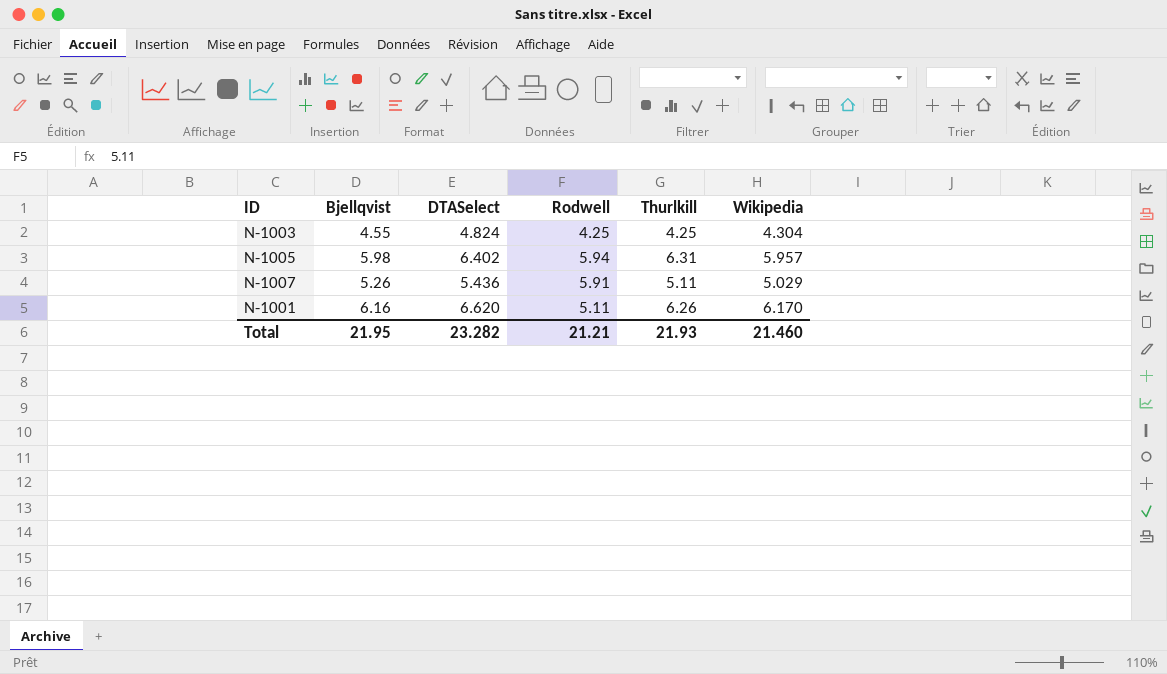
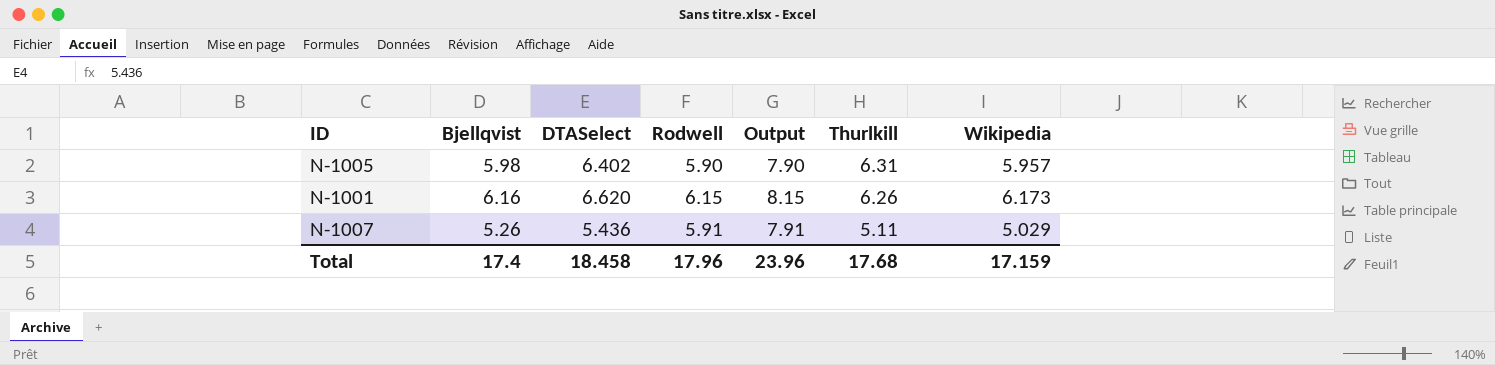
row order: none -> Thurlkill descending
column Output | formula: none -> [Rodwell] + 2
row N-1003: 4.55 | 4.824 | 4.25 | 4.25 | 4.304 -> none
N-1005 | Rodwell: 5.94 -> 5.90
N-1001 | Rodwell: 5.11 -> 6.15
N-1001 | Wikipedia: 6.170 -> 6.173
Total | Bjellqvist: 21.95 -> 17.4
Total | DTASelect: 23.282 -> 18.458
Total | Rodwell: 21.21 -> 17.96
Total | Thurlkill: 21.93 -> 17.68
Total | Wikipedia: 21.460 -> 17.159

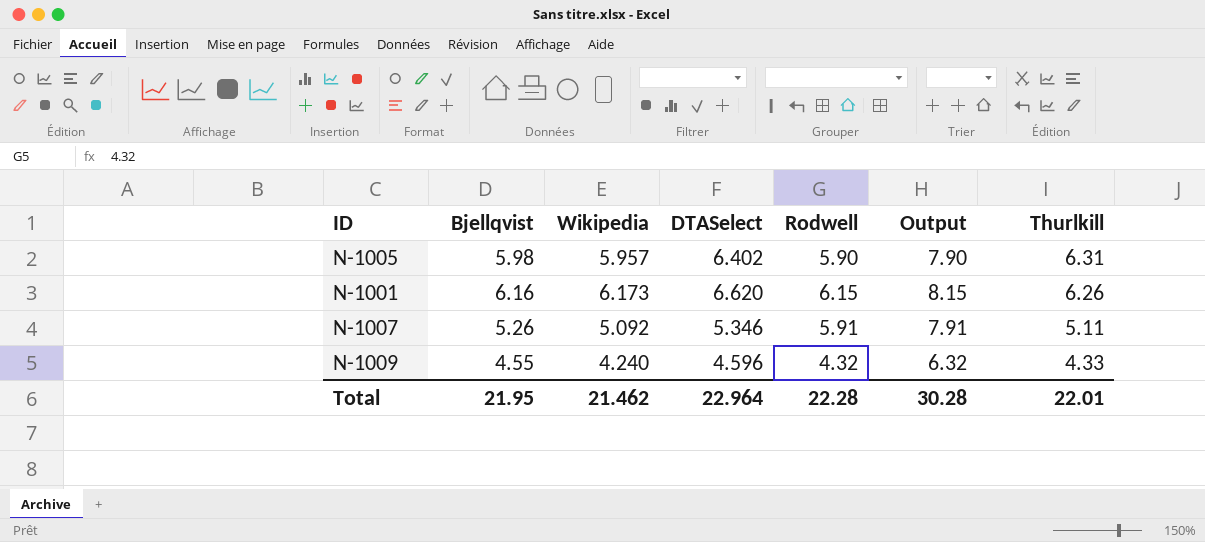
column Wikipedia | position: 7 -> 3
N-1007 | Wikipedia: 5.029 -> 5.092
N-1007 | DTASelect: 5.436 -> 5.346
row N-1009: none -> 4.55 | 4.240 | 4.596 | 4.32 | 6.32 | 4.33
Total | Bjellqvist: 17.4 -> 21.95
Total | Wikipedia: 17.159 -> 21.462
Total | DTASelect: 18.458 -> 22.964
Total | Rodwell: 17.96 -> 22.28
Total | Output: 23.96 -> 30.28
Total | Thurlkill: 17.68 -> 22.01

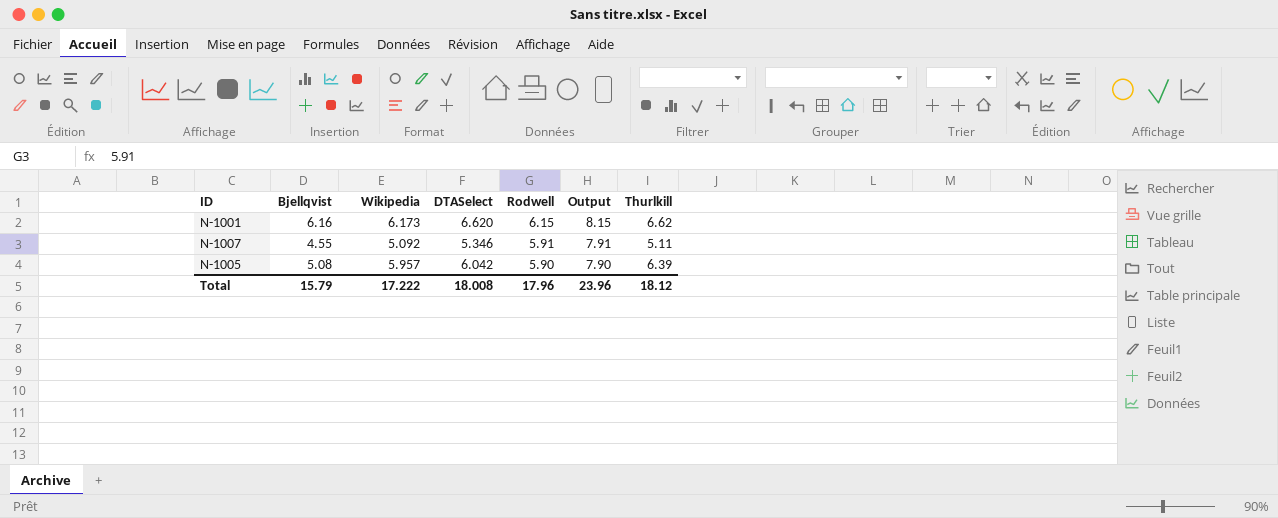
row order: Thurlkill descending -> Rodwell descending
row N-1009: 4.55 | 4.240 | 4.596 | 4.32 | 6.32 | 4.33 -> none
N-1001 | Thurlkill: 6.26 -> 6.62
N-1007 | Bjellqvist: 5.26 -> 4.55
N-1005 | Bjellqvist: 5.98 -> 5.08
N-1005 | DTASelect: 6.402 -> 6.042
N-1005 | Thurlkill: 6.31 -> 6.39
Total | Bjellqvist: 21.95 -> 15.79
Total | Wikipedia: 21.462 -> 17.222
Total | DTASelect: 22.964 -> 18.008
Total | Rodwell: 22.28 -> 17.96
Total | Output: 30.28 -> 23.96
Total | Thurlkill: 22.01 -> 18.12

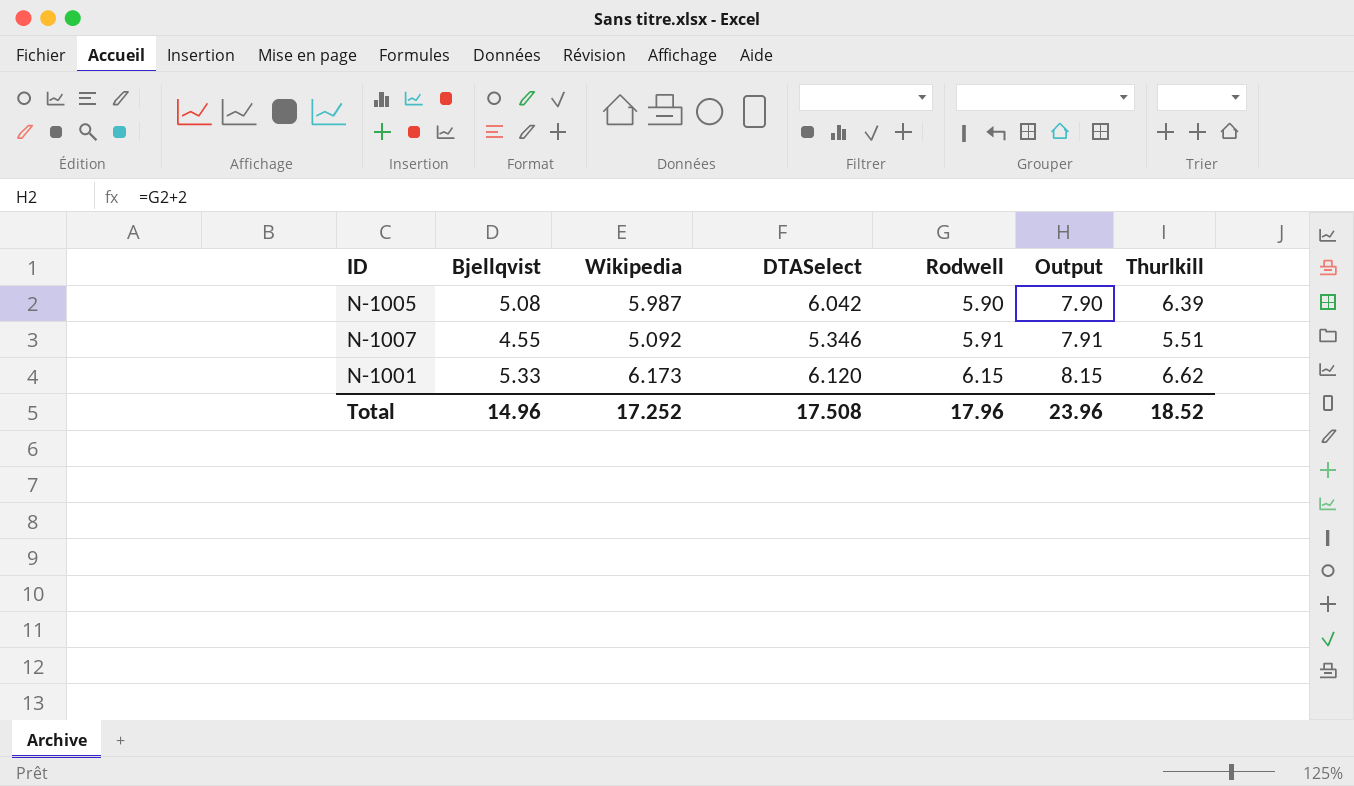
row order: Rodwell descending -> Rodwell ascending
N-1005 | Wikipedia: 5.957 -> 5.987
N-1007 | Thurlkill: 5.11 -> 5.51
N-1001 | Bjellqvist: 6.16 -> 5.33
N-1001 | DTASelect: 6.620 -> 6.120
Total | Bjellqvist: 15.79 -> 14.96
Total | Wikipedia: 17.222 -> 17.252
Total | DTASelect: 18.008 -> 17.508
Total | Thurlkill: 18.12 -> 18.52

